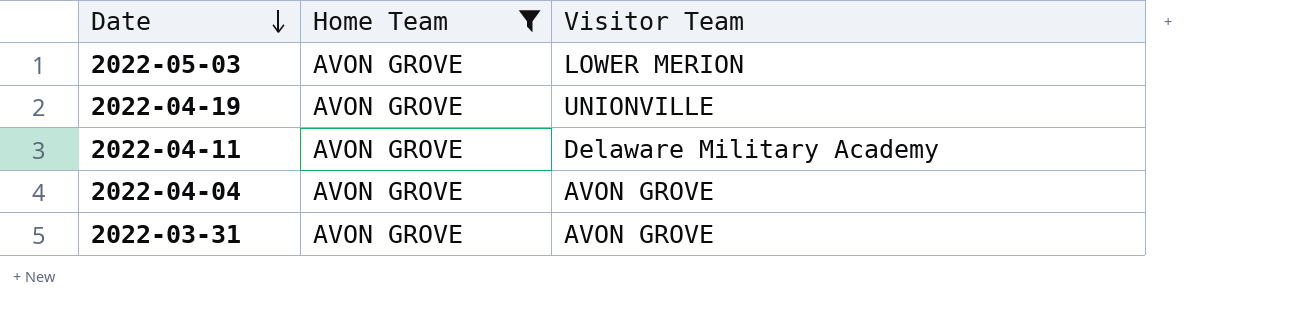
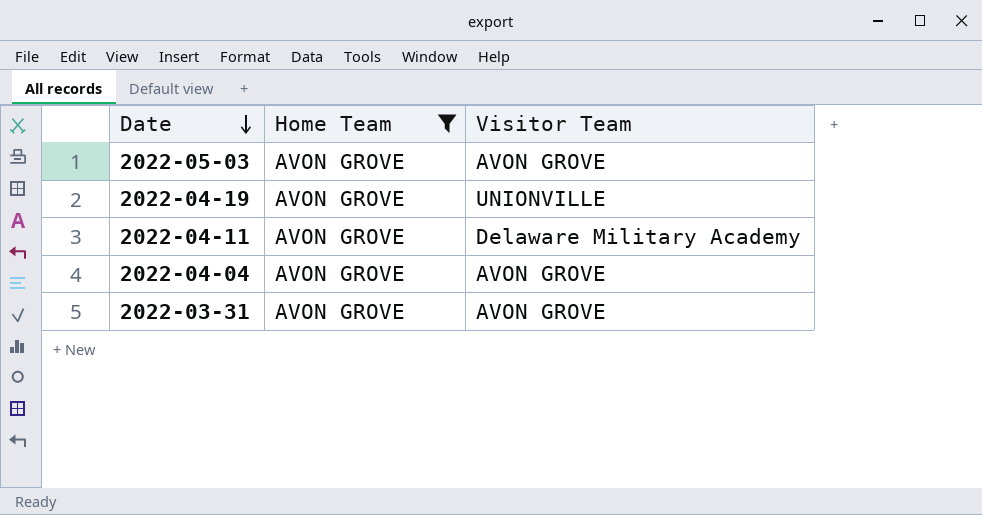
2022-05-03 | Visitor Team: LOWER MERION -> AVON GROVE

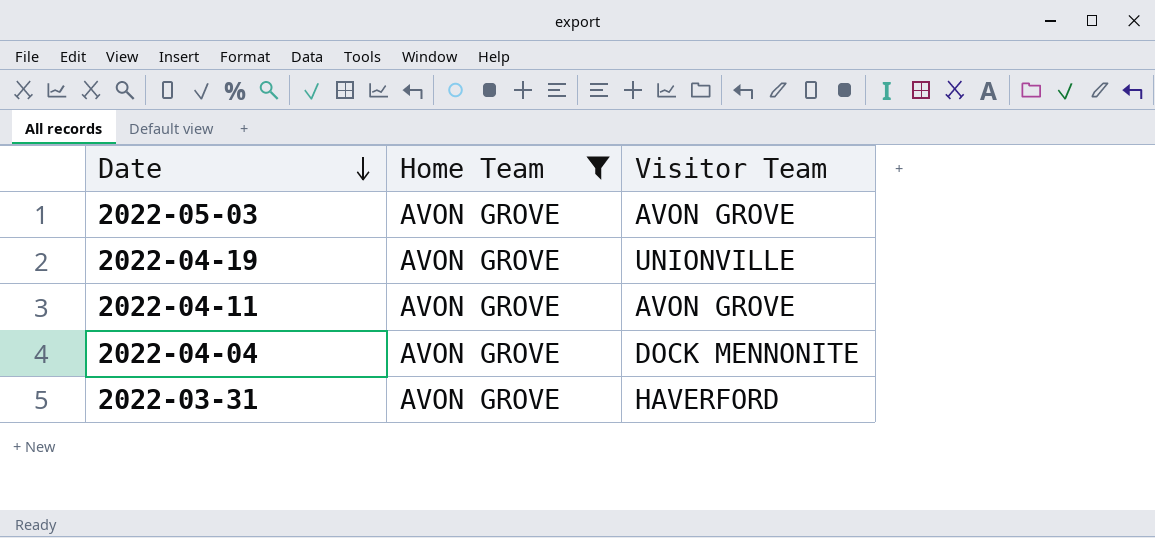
2022-04-11 | Visitor Team: Delaware Military Academy -> AVON GROVE
2022-04-04 | Visitor Team: AVON GROVE -> DOCK MENNONITE
2022-03-31 | Visitor Team: AVON GROVE -> HAVERFORD

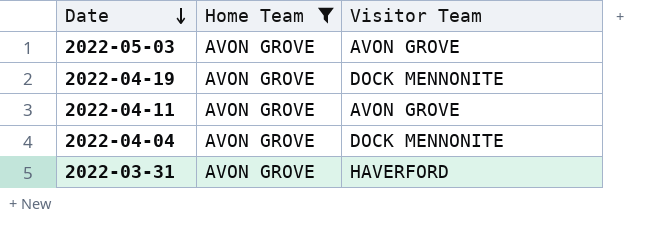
2022-04-19 | Visitor Team: UNIONVILLE -> DOCK MENNONITE

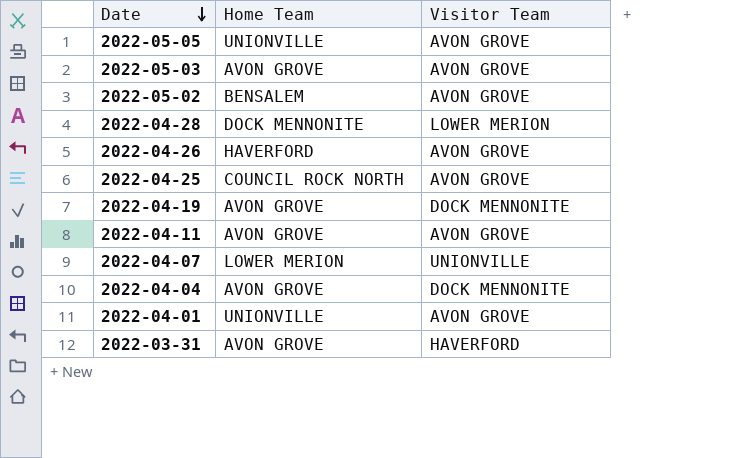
filter: Home Team = AVON GROVE -> none

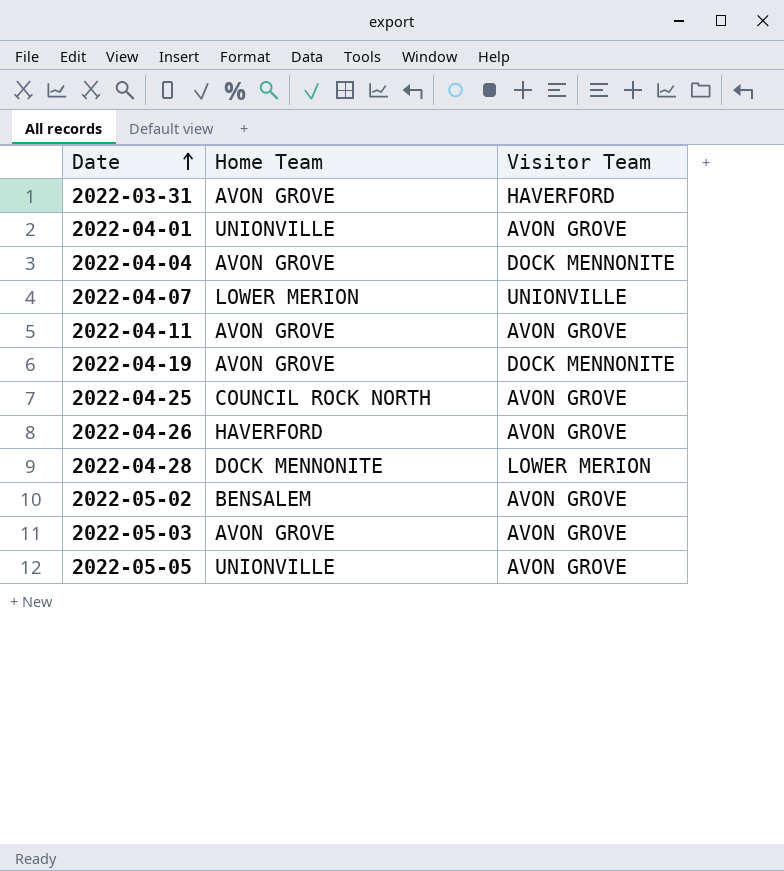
row order: Date descending -> Date ascending

